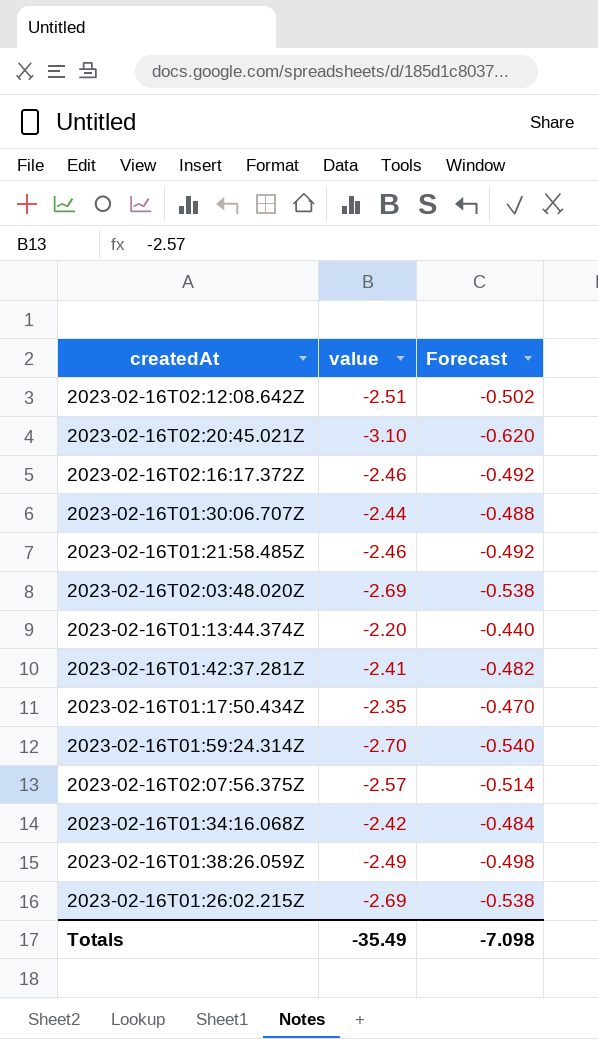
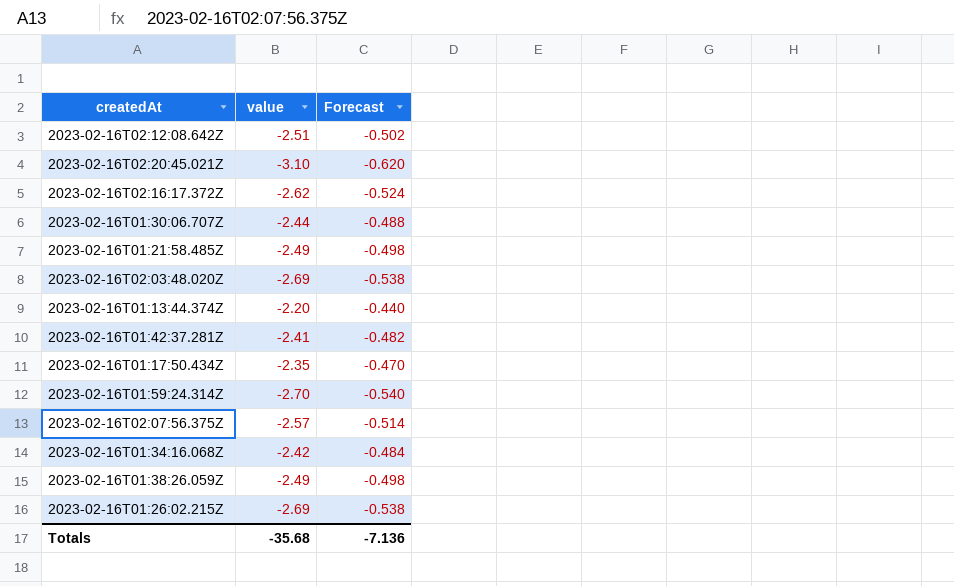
2023-02-16T02:16:17.372Z | value: -2.46 -> -2.62
2023-02-16T02:16:17.372Z | Forecast: -0.492 -> -0.524
2023-02-16T01:21:58.485Z | value: -2.46 -> -2.49
2023-02-16T01:21:58.485Z | Forecast: -0.492 -> -0.498
Totals | value: -35.49 -> -35.68
Totals | Forecast: -7.098 -> -7.136

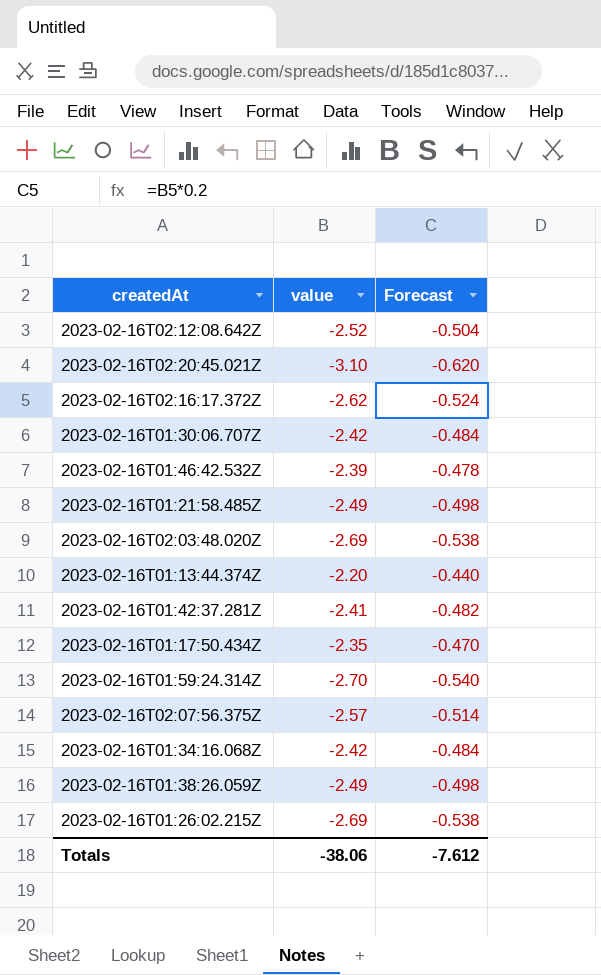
2023-02-16T02:12:08.642Z | value: -2.51 -> -2.52
2023-02-16T02:12:08.642Z | Forecast: -0.502 -> -0.504
2023-02-16T01:30:06.707Z | value: -2.44 -> -2.42
2023-02-16T01:30:06.707Z | Forecast: -0.488 -> -0.484
row 2023-02-16T01:46:42.532Z: none -> -2.39 | -0.478
Totals | value: -35.68 -> -38.06
Totals | Forecast: -7.136 -> -7.612

